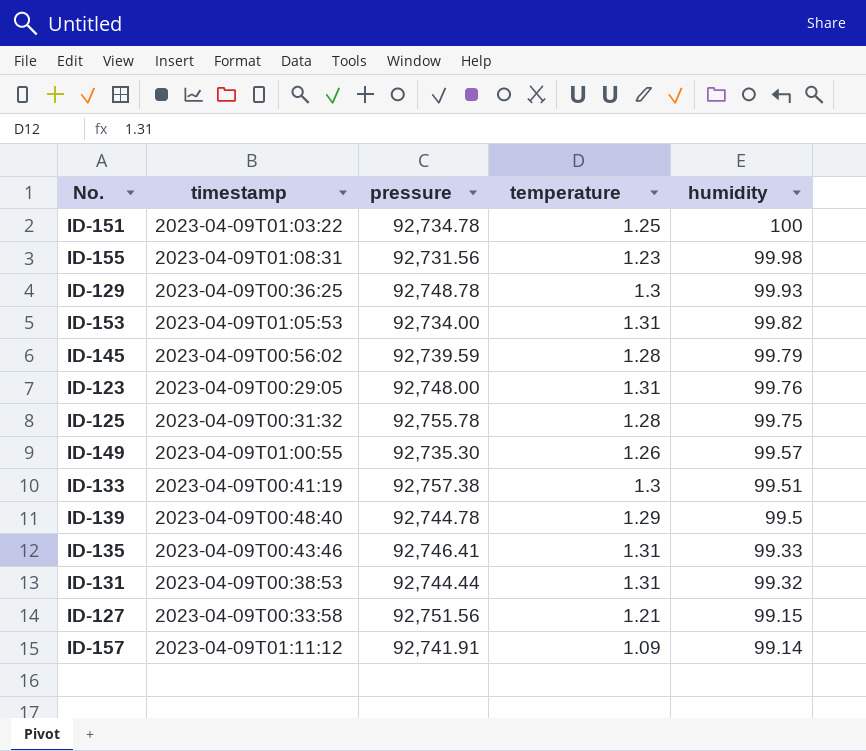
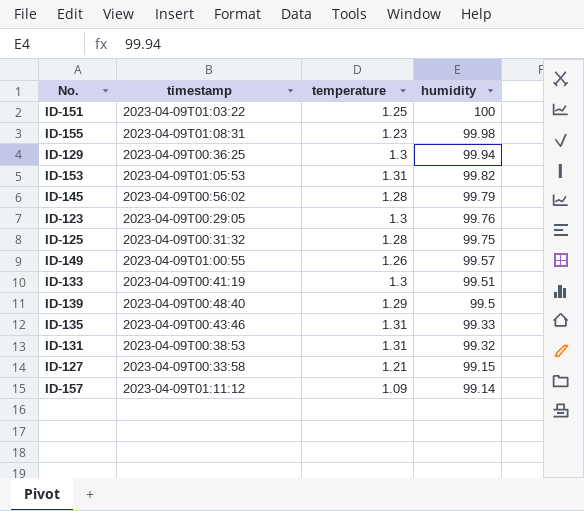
column pressure | position: 3 -> none
ID-129 | humidity: 99.93 -> 99.94
ID-123 | temperature: 1.31 -> 1.3

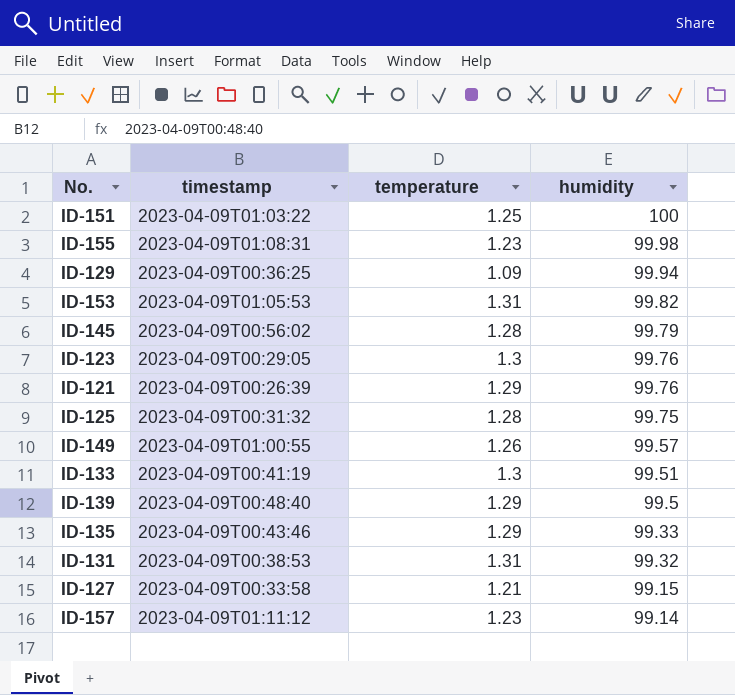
ID-129 | temperature: 1.3 -> 1.09
row ID-121: none -> 2023-04-09T00:26:39 | 1.29 | 99.76
ID-135 | temperature: 1.31 -> 1.29
ID-157 | temperature: 1.09 -> 1.23

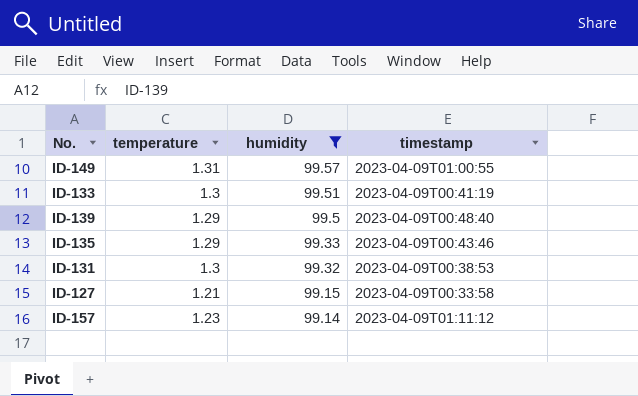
filter: none -> humidity <= 99.57
column timestamp | position: 2 -> 4
ID-149 | temperature: 1.26 -> 1.31
ID-131 | temperature: 1.31 -> 1.3

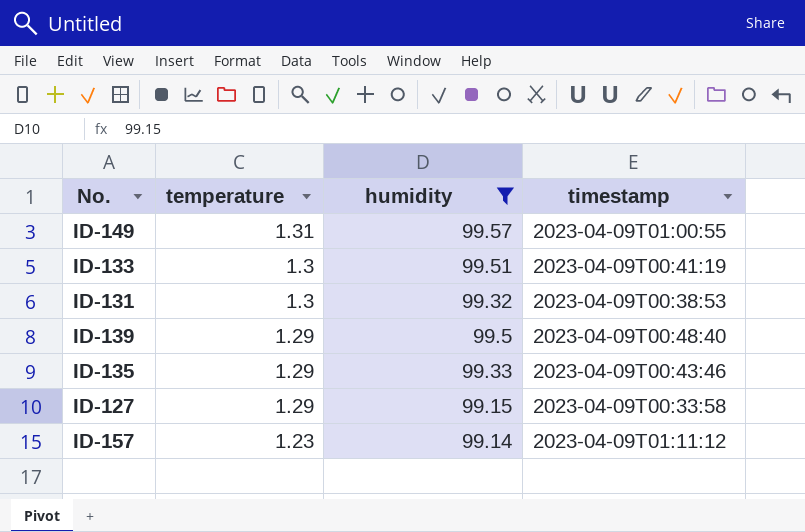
row order: humidity descending -> temperature descending
ID-127 | temperature: 1.21 -> 1.29

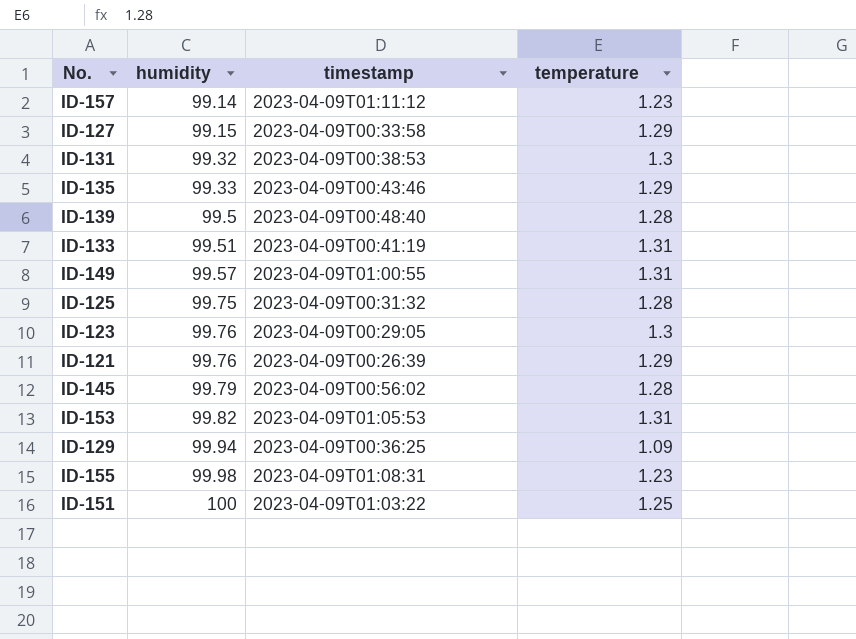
filter: humidity <= 99.57 -> none
row order: temperature descending -> humidity ascending
column temperature | position: 2 -> 4
ID-139 | temperature: 1.29 -> 1.28
ID-133 | temperature: 1.3 -> 1.31

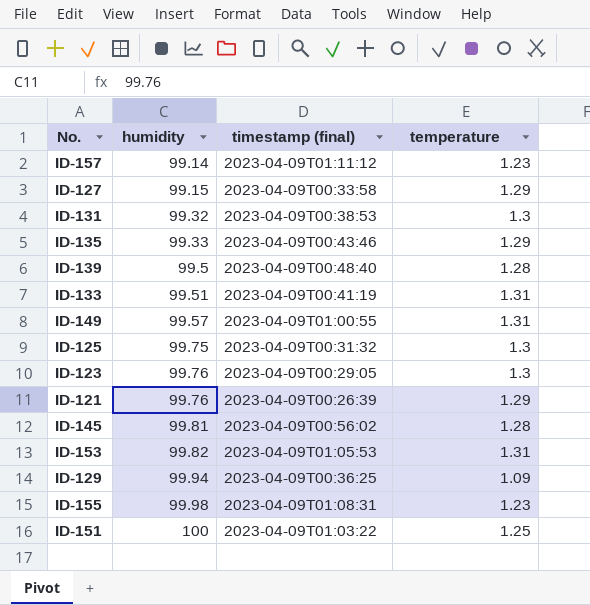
column name: timestamp -> timestamp (final)
ID-125 | temperature: 1.28 -> 1.3
ID-145 | humidity: 99.79 -> 99.81

